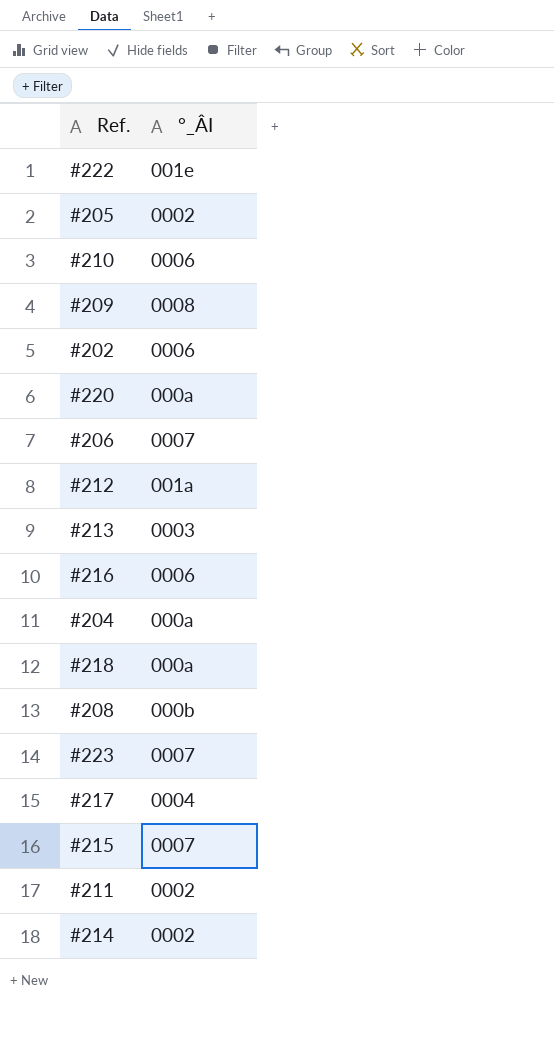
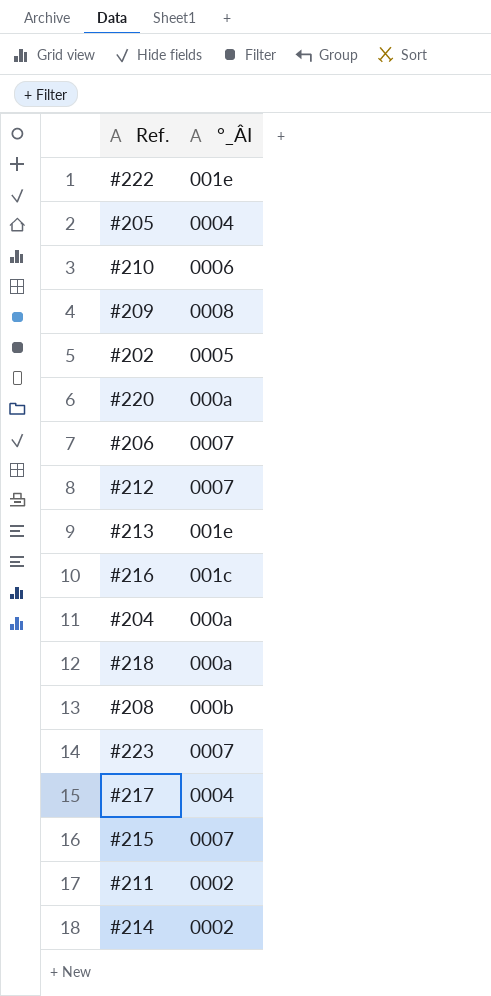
#205 | °_ÂI: 0002 -> 0004
#202 | °_ÂI: 0006 -> 0005
#212 | °_ÂI: 001a -> 0007
#213 | °_ÂI: 0003 -> 001e
#216 | °_ÂI: 0006 -> 001c

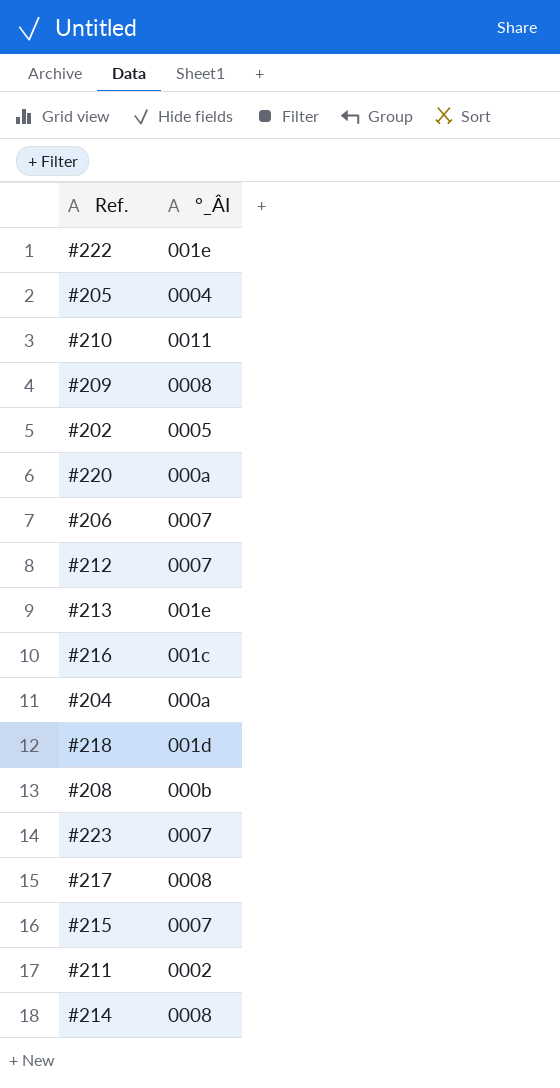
#210 | °_ÂI: 0006 -> 0011
#218 | °_ÂI: 000a -> 001d
#217 | °_ÂI: 0004 -> 0008
#214 | °_ÂI: 0002 -> 0008

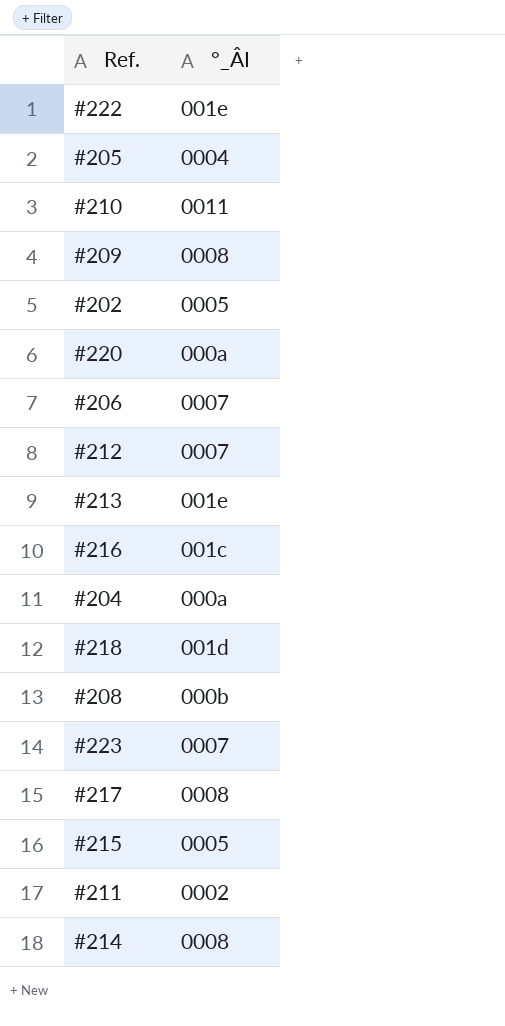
#215 | °_ÂI: 0007 -> 0005

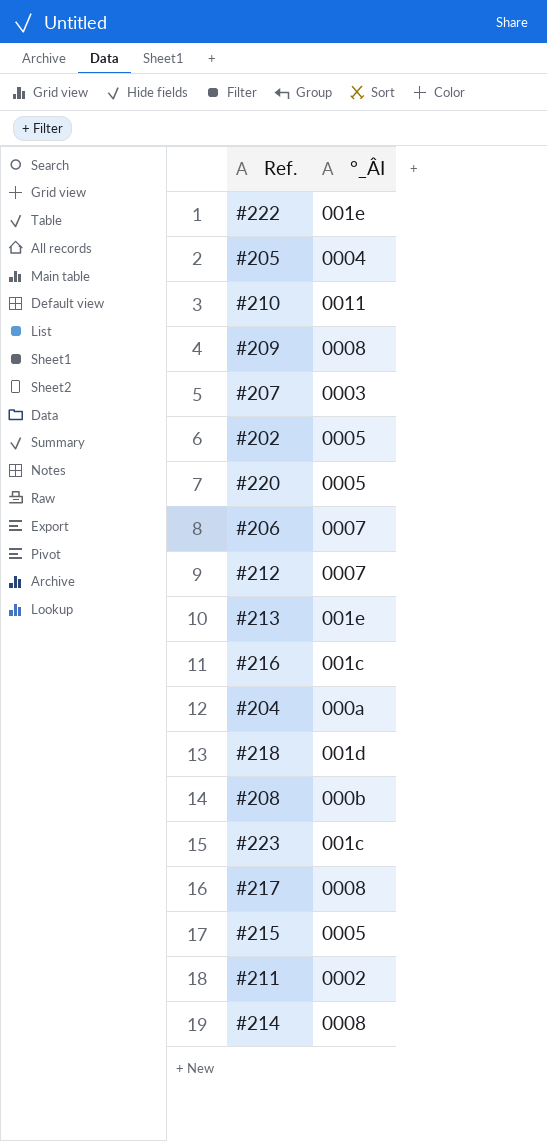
row #207: none -> 0003
#220 | °_ÂI: 000a -> 0005
#223 | °_ÂI: 0007 -> 001c

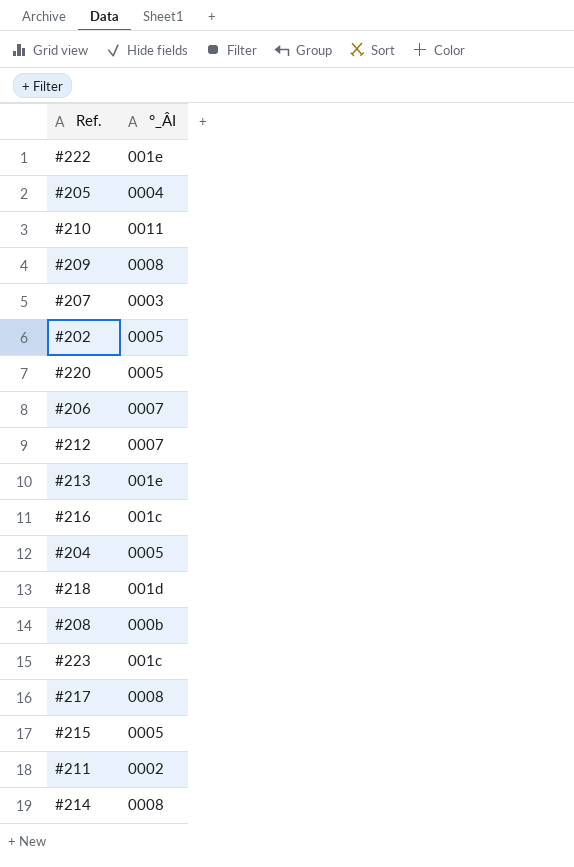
#204 | °_ÂI: 000a -> 0005

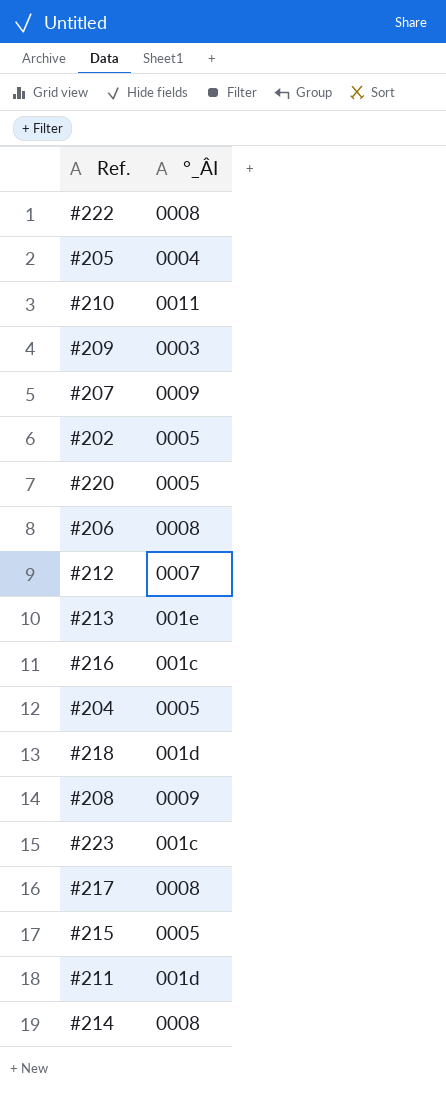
#222 | °_ÂI: 001e -> 0008
#209 | °_ÂI: 0008 -> 0003
#207 | °_ÂI: 0003 -> 0009
#206 | °_ÂI: 0007 -> 0008
#208 | °_ÂI: 000b -> 0009
#211 | °_ÂI: 0002 -> 001d

